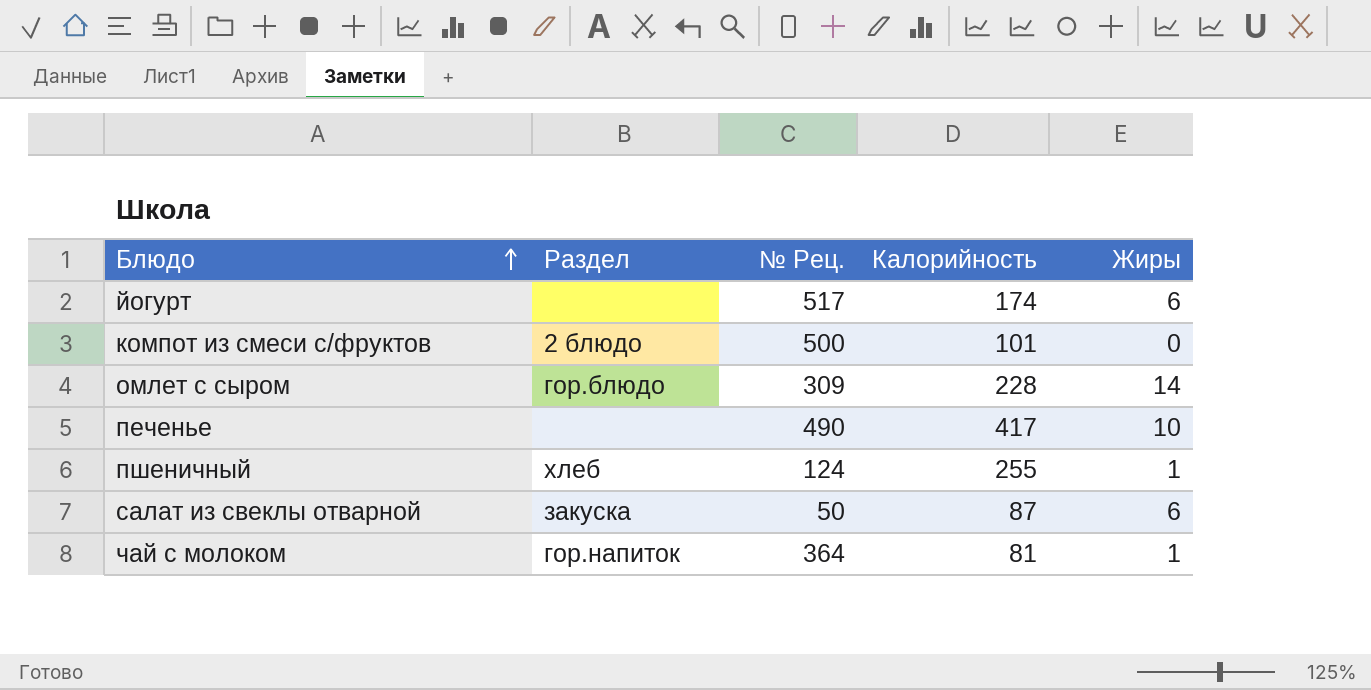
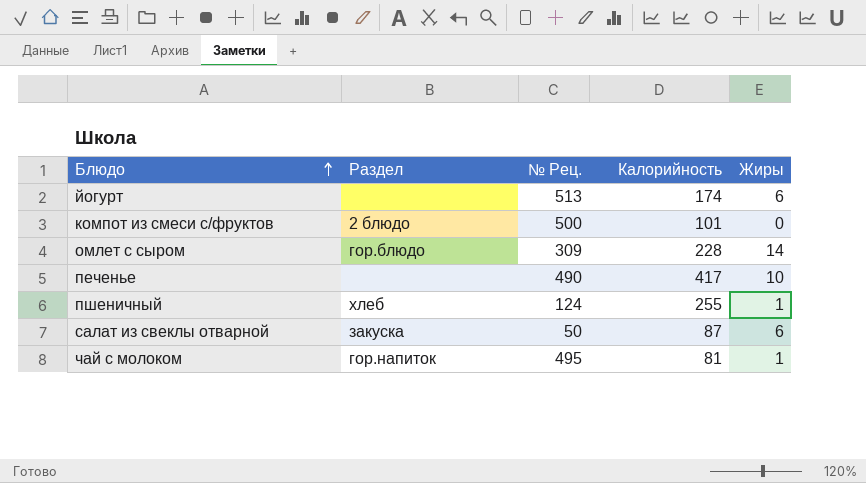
йогурт | № Рец.: 517 -> 513
чай с молоком | № Рец.: 364 -> 495

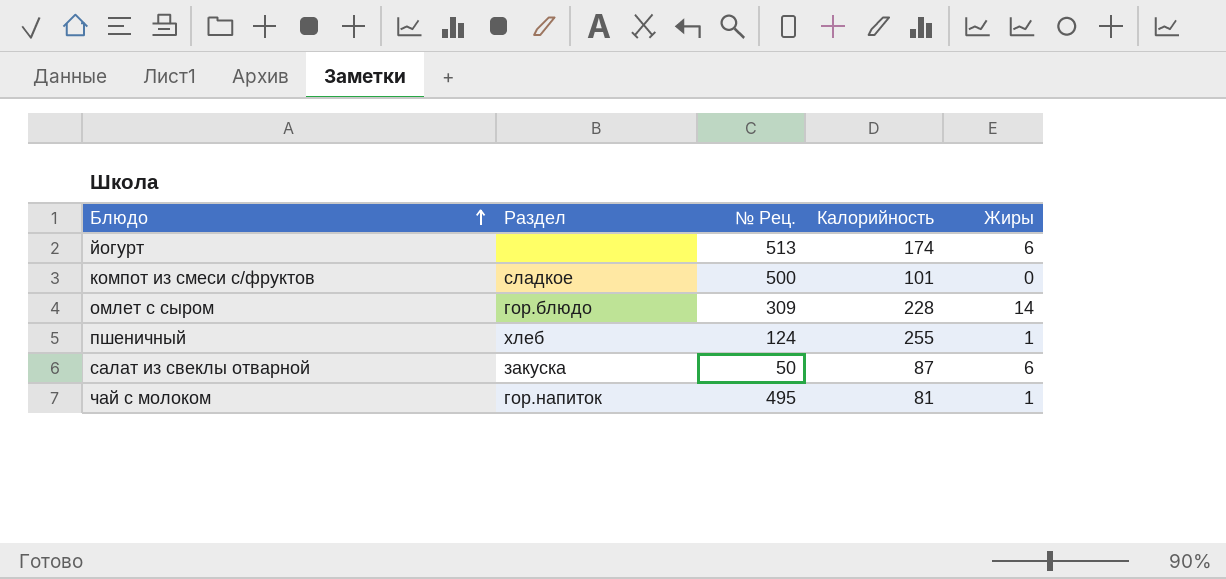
row печенье: none | 490 | 417 | 10 -> none
компот из смеси с/фруктов | Раздел: 2 блюдо -> сладкое

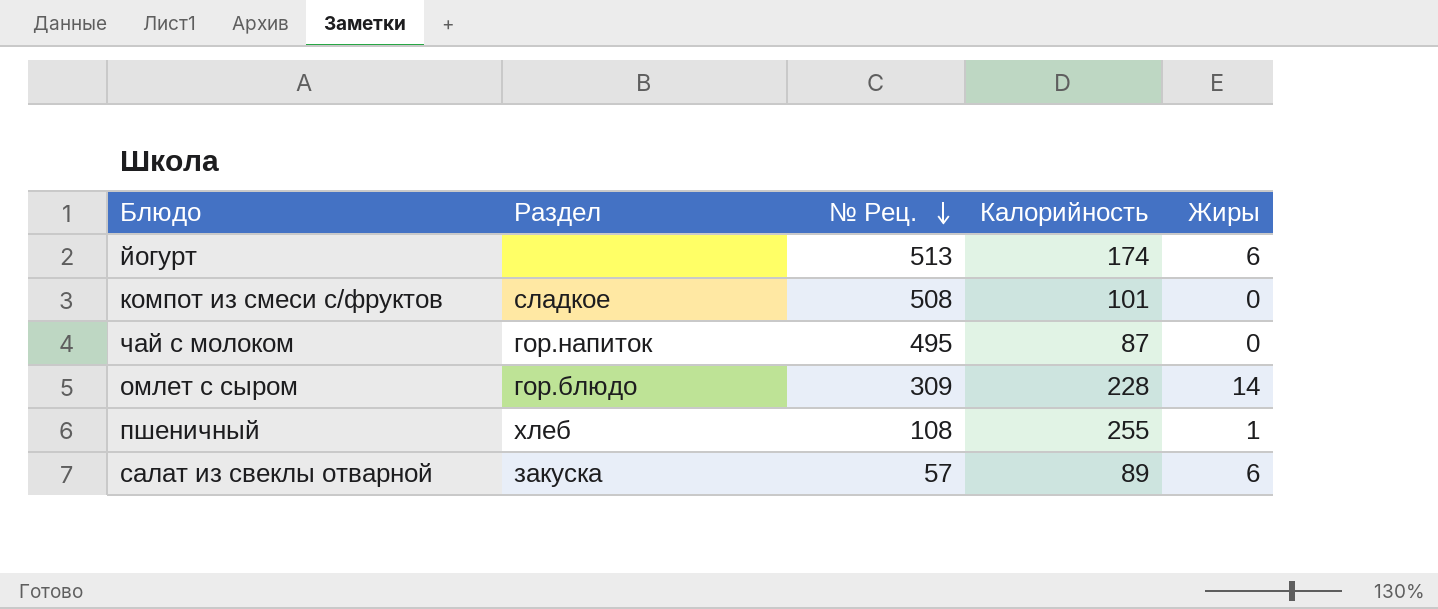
row order: Блюдо ascending -> № Рец. descending
компот из смеси с/фруктов | № Рец.: 500 -> 508
чай с молоком | Калорийность: 81 -> 87
чай с молоком | Жиры: 1 -> 0
пшеничный | № Рец.: 124 -> 108
салат из свеклы отварной | № Рец.: 50 -> 57
салат из свеклы отварной | Калорийность: 87 -> 89

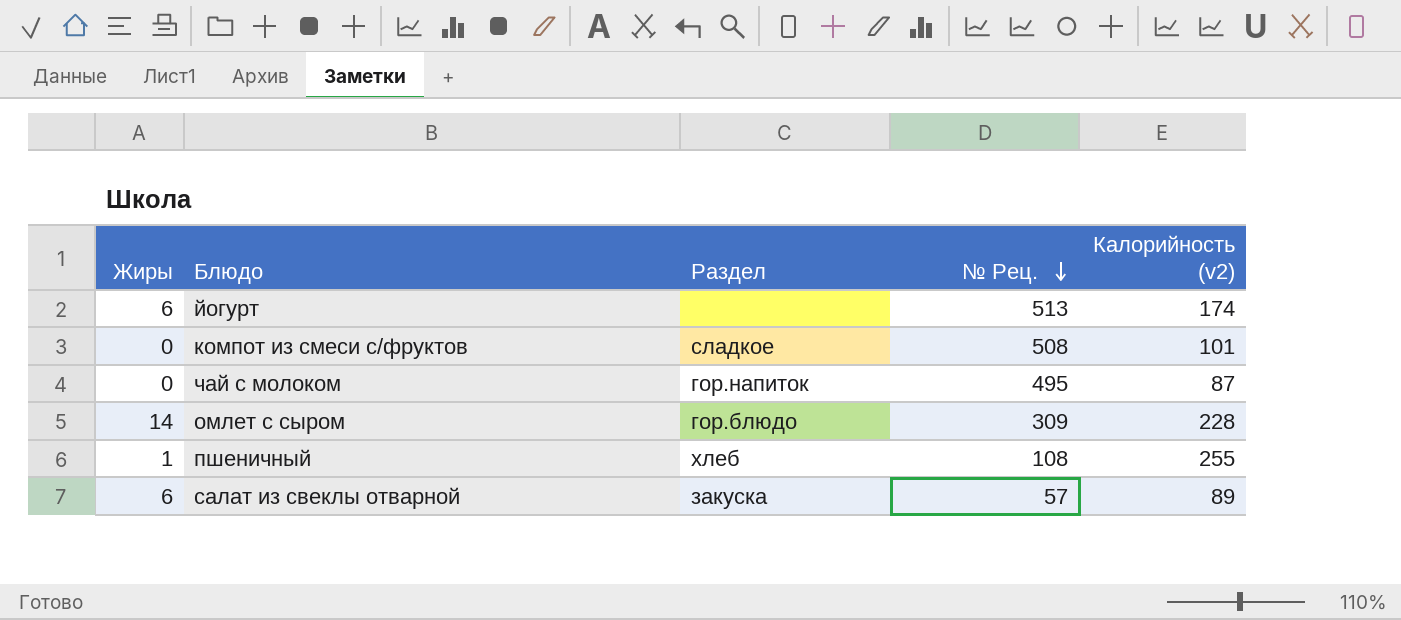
column Жиры | position: 5 -> 1
column name: Калорийность -> Калорийность (v2)

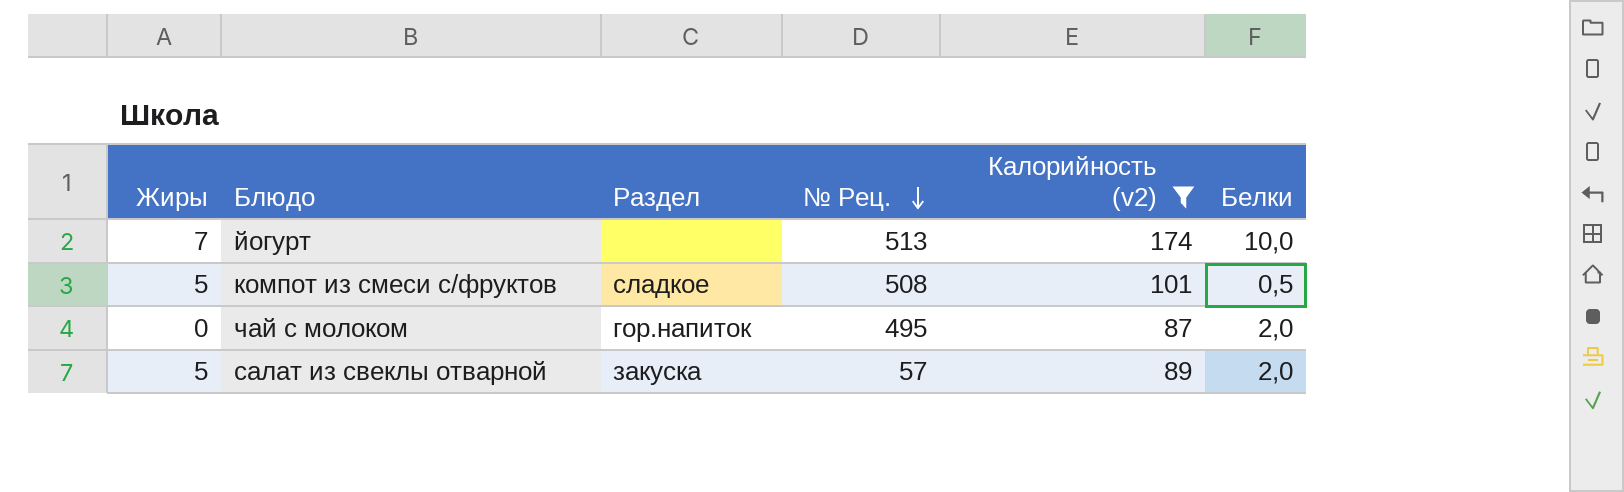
filter: none -> Калорийность (v2) <= 174
column Белки | position: none -> 6
йогурт | Жиры: 6 -> 7
компот из смеси с/фруктов | Жиры: 0 -> 5
салат из свеклы отварной | Жиры: 6 -> 5

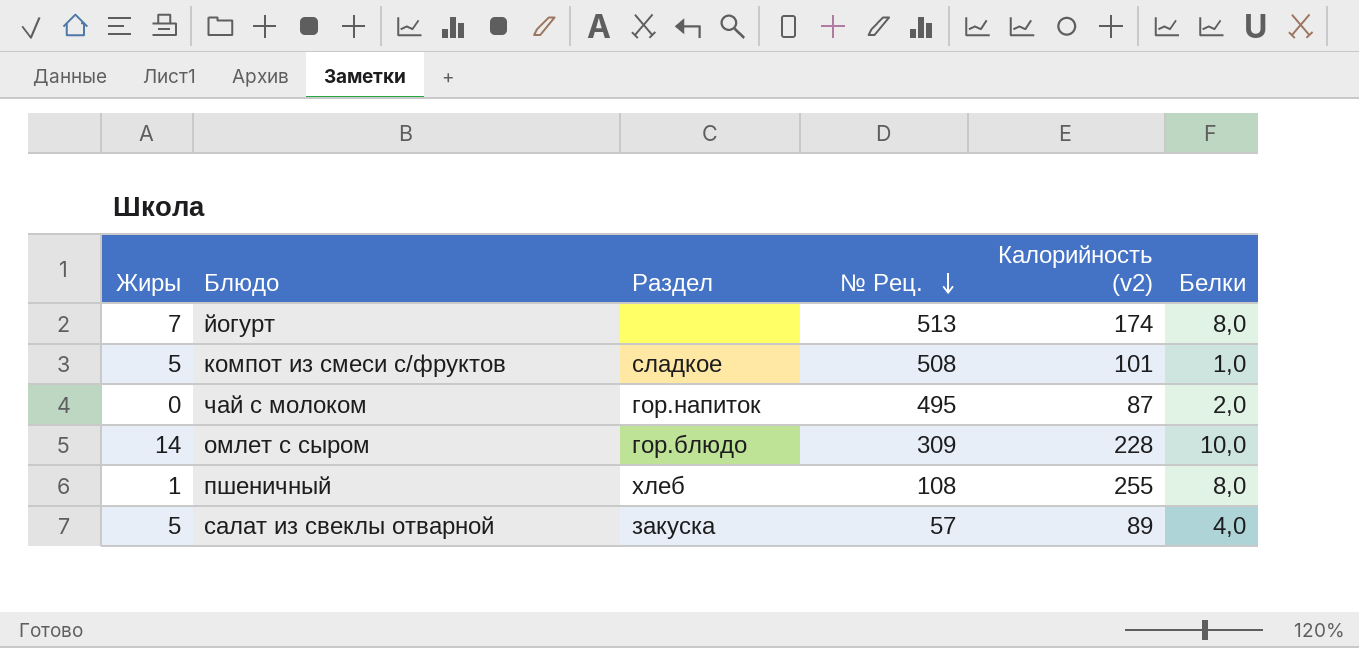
filter: Калорийность (v2) <= 174 -> none
йогурт | Белки: 10,0 -> 8,0
компот из смеси с/фруктов | Белки: 0,5 -> 1,0
салат из свеклы отварной | Белки: 2,0 -> 4,0

